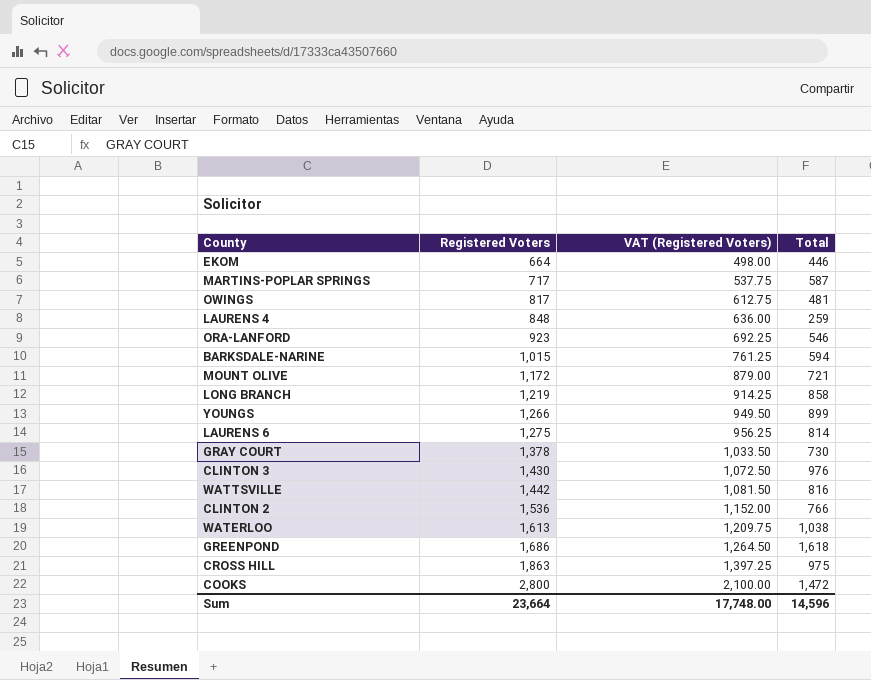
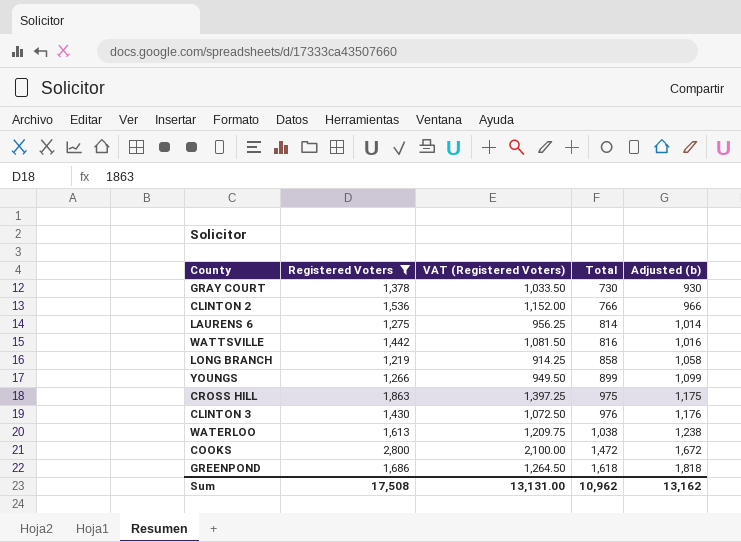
filter: none -> Registered Voters >= 1,219
row order: Registered Voters ascending -> Total ascending
column Adjusted (b) | formula: none -> [Total] + 200
Sum | Registered Voters: 23,664 -> 17,508
Sum | VAT (Registered Voters): 17,748.00 -> 13,131.00
Sum | Total: 14,596 -> 10,962

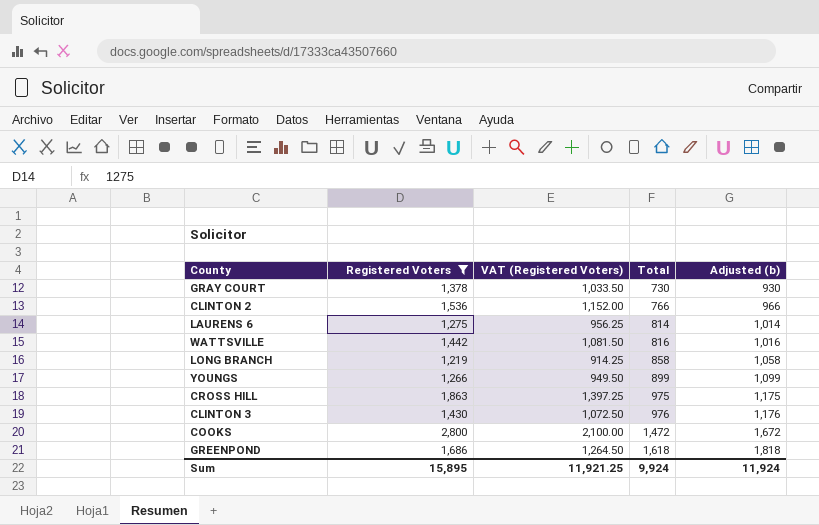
row WATERLOO: 1,613 | 1,209.75 | 1,038 | 1,238 -> none
Sum | Registered Voters: 17,508 -> 15,895
Sum | VAT (Registered Voters): 13,131.00 -> 11,921.25
Sum | Total: 10,962 -> 9,924
Sum | Adjusted (b): 13,162 -> 11,924

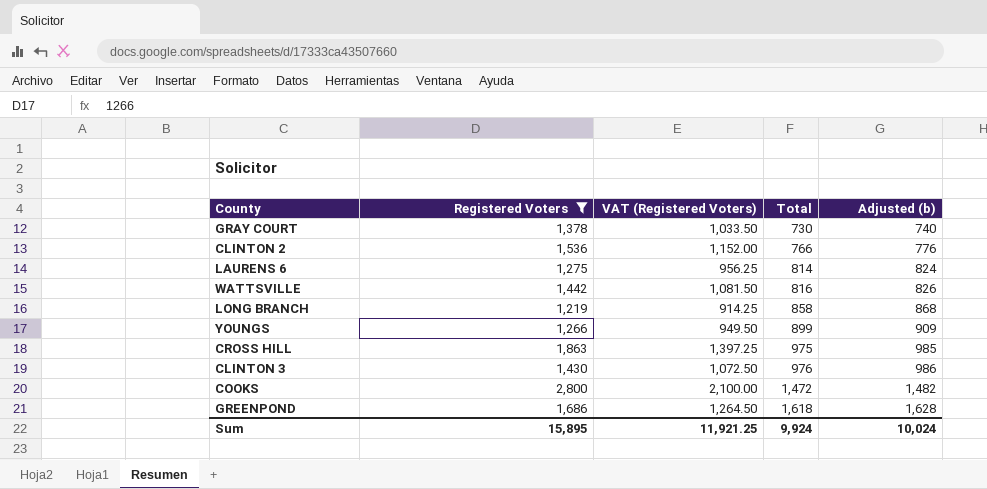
column Adjusted (b) | formula: [Total] + 200 -> [Total] + 10
Sum | Adjusted (b): 11,924 -> 10,024

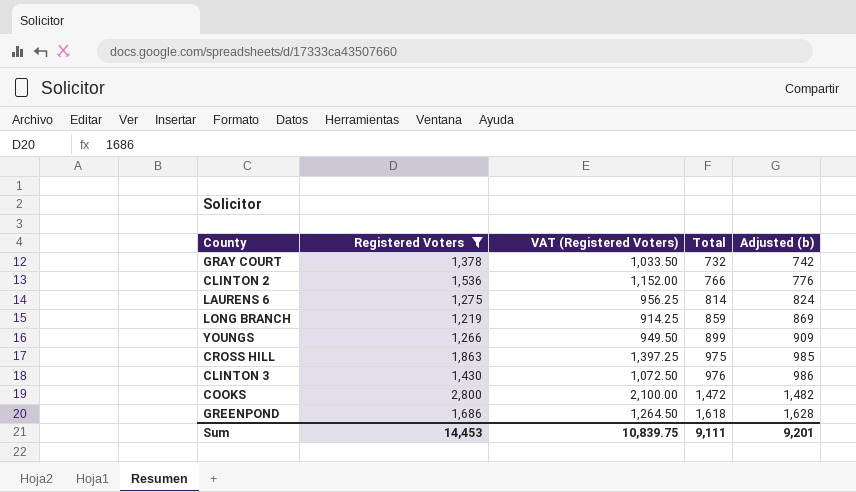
row WATTSVILLE: 1,442 | 1,081.50 | 816 | 826 -> none
GRAY COURT | Total: 730 -> 732
GRAY COURT | Adjusted (b): 740 -> 742
LONG BRANCH | Total: 858 -> 859
LONG BRANCH | Adjusted (b): 868 -> 869
Sum | Registered Voters: 15,895 -> 14,453
Sum | VAT (Registered Voters): 11,921.25 -> 10,839.75
Sum | Total: 9,924 -> 9,111
Sum | Adjusted (b): 10,024 -> 9,201

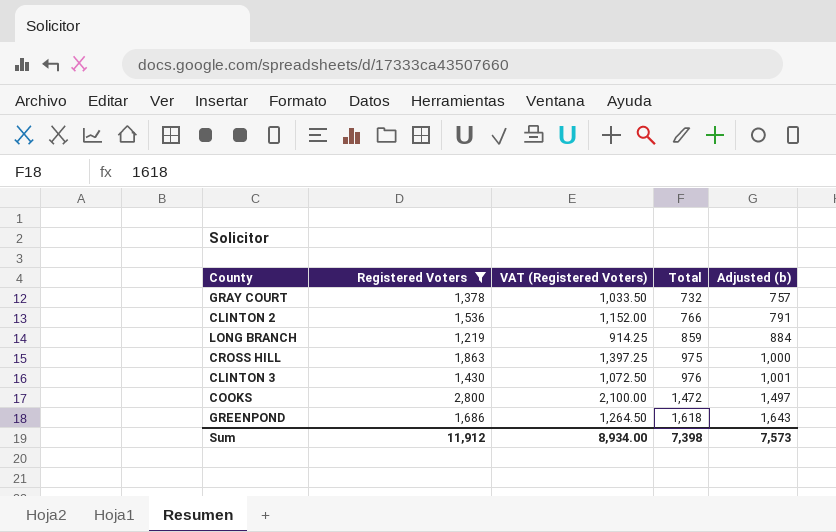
column Adjusted (b) | formula: [Total] + 10 -> [Total] + 25
row LAURENS 6: 1,275 | 956.25 | 814 | 824 -> none
row YOUNGS: 1,266 | 949.50 | 899 | 909 -> none
Sum | Registered Voters: 14,453 -> 11,912
Sum | VAT (Registered Voters): 10,839.75 -> 8,934.00
Sum | Total: 9,111 -> 7,398
Sum | Adjusted (b): 9,201 -> 7,573

